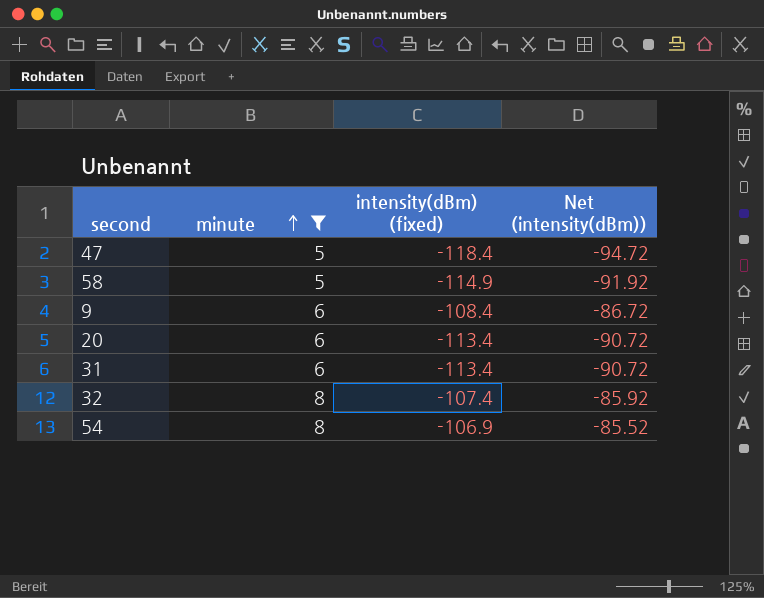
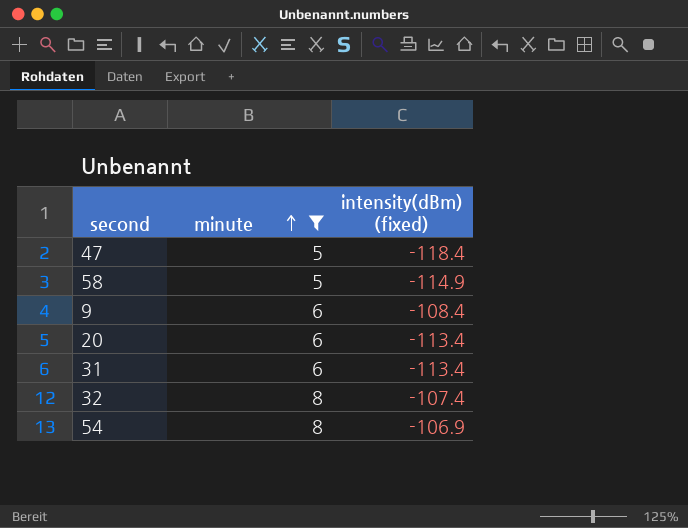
column Net (intensity(dBm)) | formula: [intensity(dBm) (fixed)] * 0.8 -> none

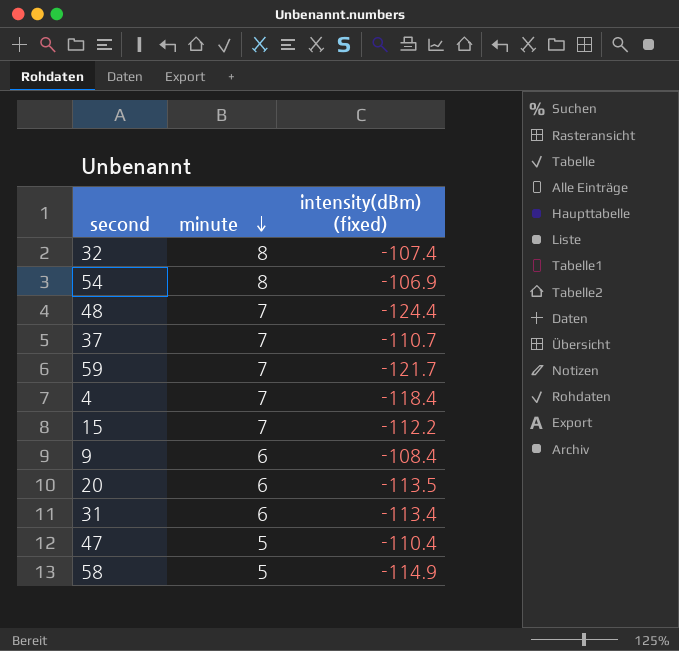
filter: minute != 7 -> none
row order: minute ascending -> minute descending
20 | intensity(dBm) (fixed): -113.4 -> -113.5
47 | intensity(dBm) (fixed): -118.4 -> -110.4

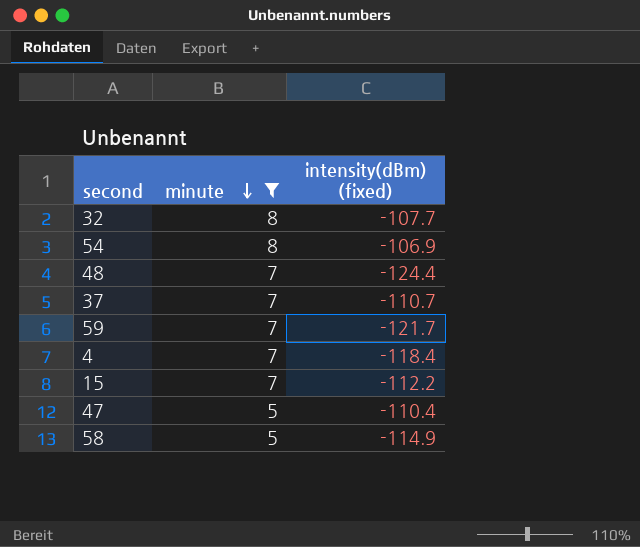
filter: none -> minute != 6
32 | intensity(dBm) (fixed): -107.4 -> -107.7

